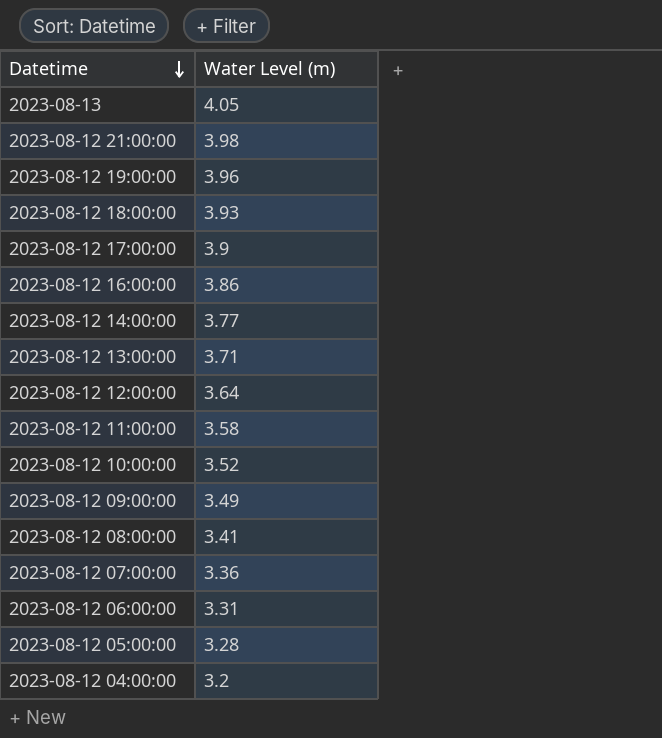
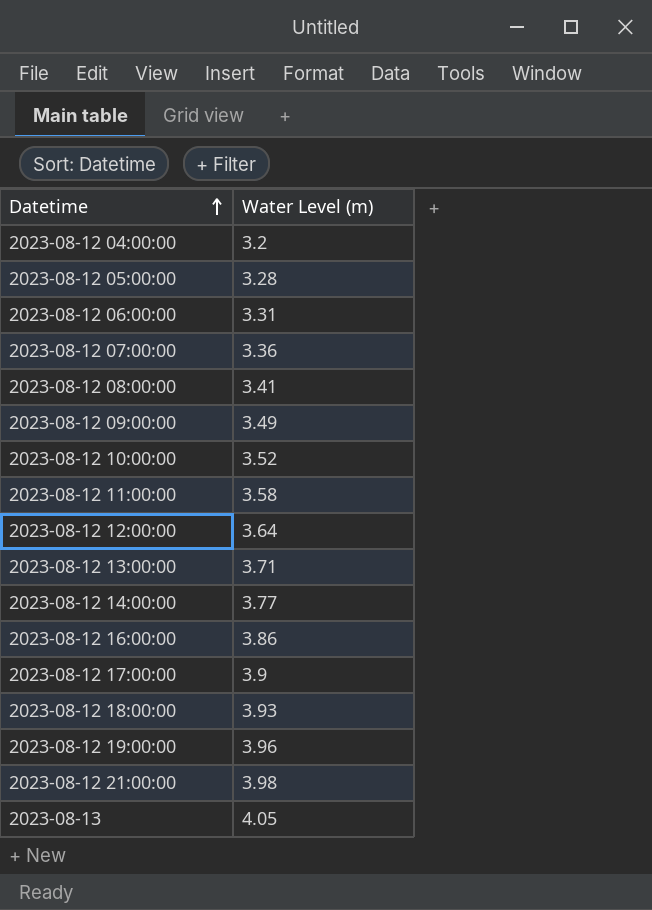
row order: Datetime descending -> Datetime ascending

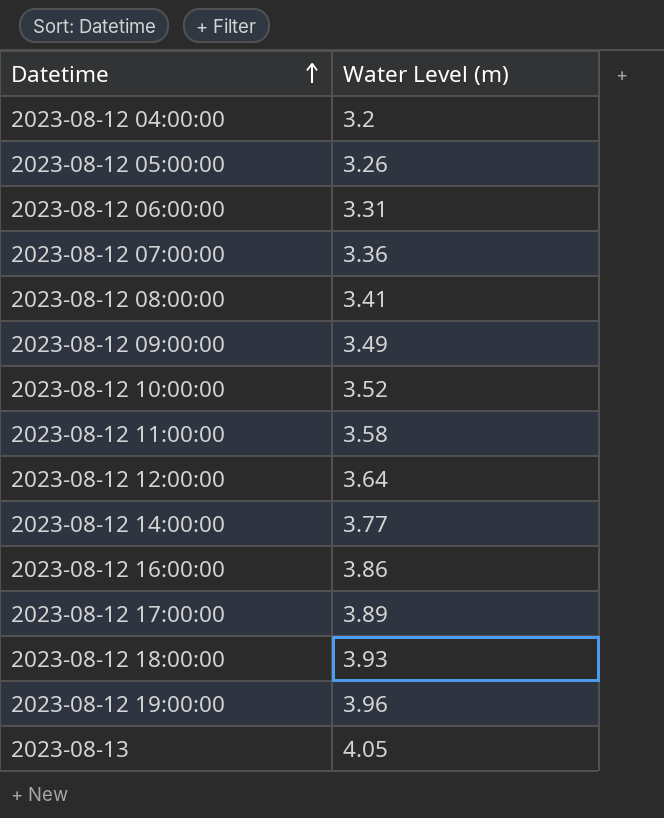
row 2023-08-12 13:00:00: 3.71 -> none
row 2023-08-12 21:00:00: 3.98 -> none
2023-08-12 05:00:00 | Water Level (m): 3.28 -> 3.26
2023-08-12 17:00:00 | Water Level (m): 3.9 -> 3.89

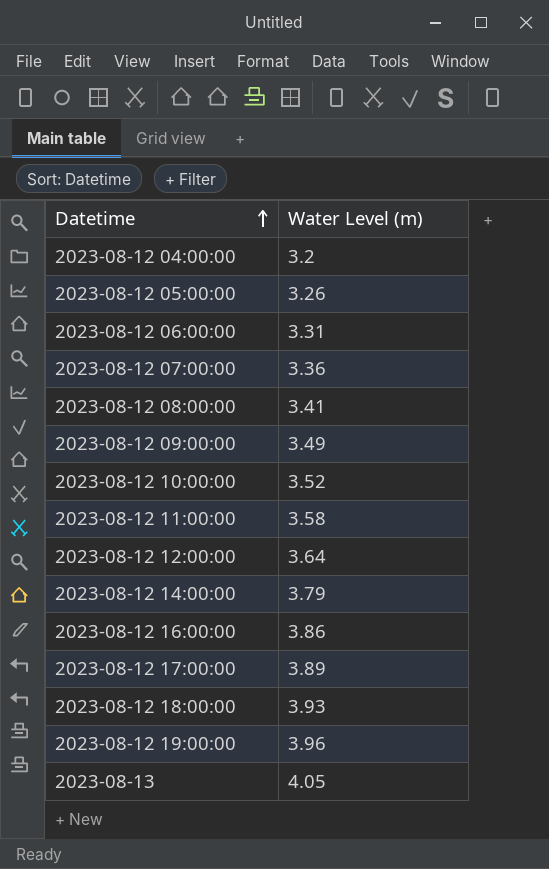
2023-08-12 14:00:00 | Water Level (m): 3.77 -> 3.79

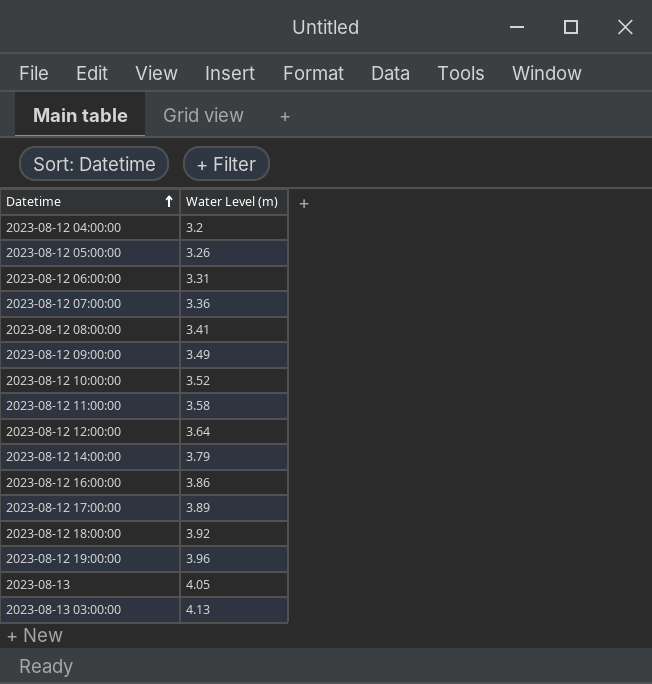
2023-08-12 18:00:00 | Water Level (m): 3.93 -> 3.92
row 2023-08-13 03:00:00: none -> 4.13

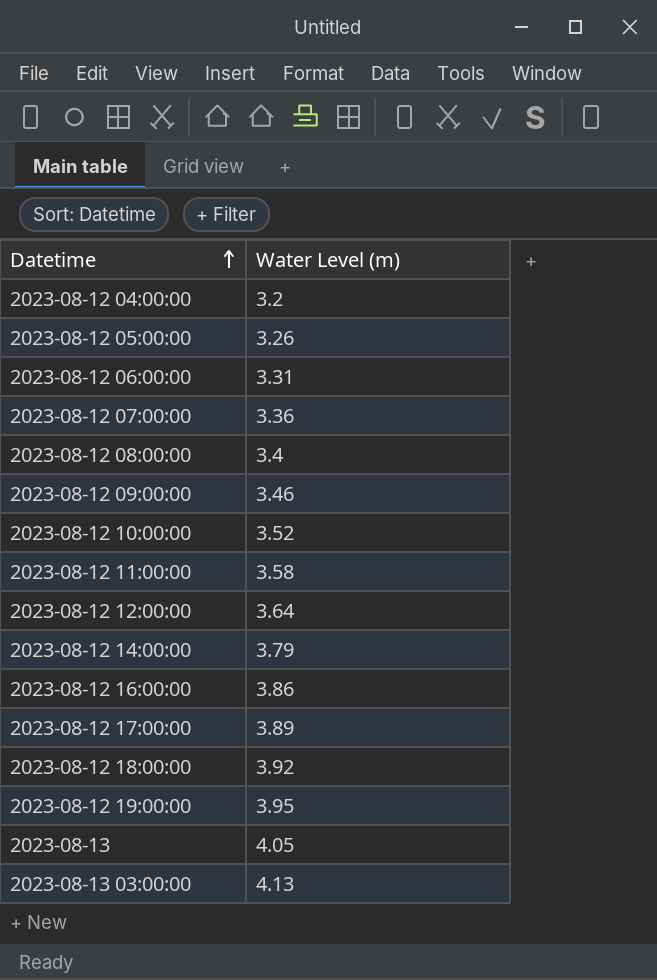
2023-08-12 08:00:00 | Water Level (m): 3.41 -> 3.4
2023-08-12 09:00:00 | Water Level (m): 3.49 -> 3.46
2023-08-12 19:00:00 | Water Level (m): 3.96 -> 3.95

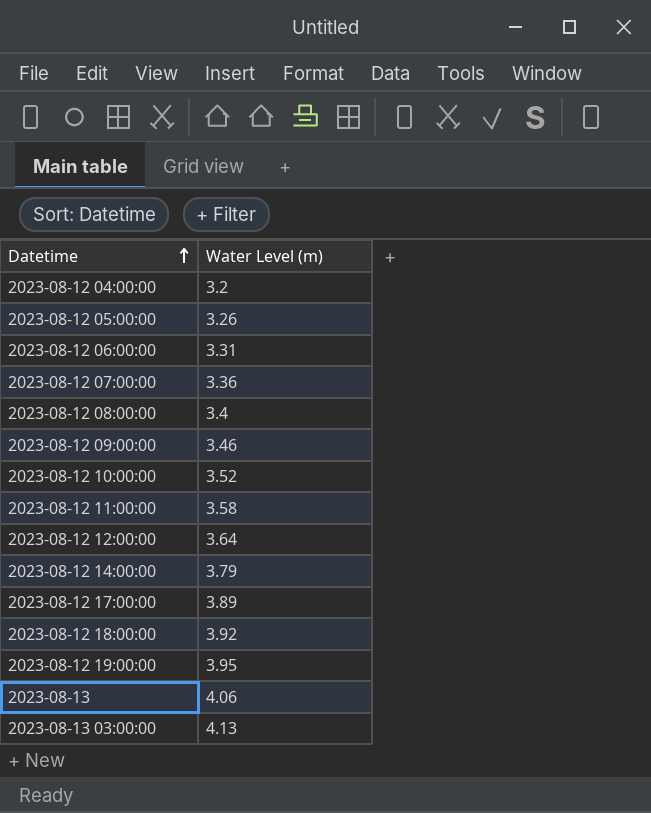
row 2023-08-12 16:00:00: 3.86 -> none
2023-08-13 | Water Level (m): 4.05 -> 4.06

